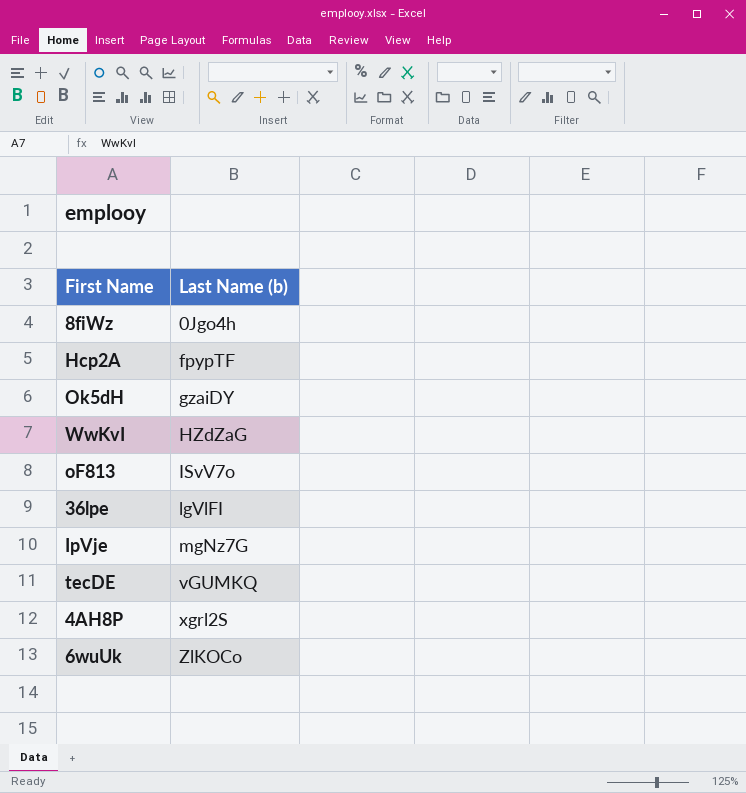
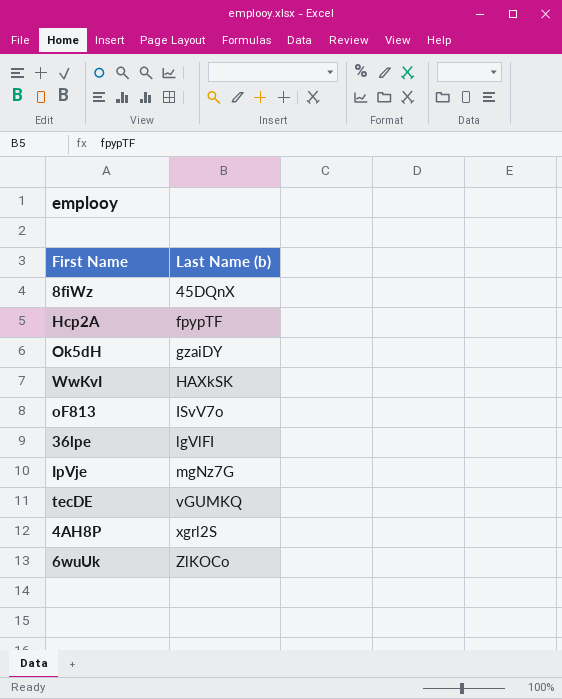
8fiWz | Last Name (b): 0Jgo4h -> 45DQnX
WwKvI | Last Name (b): HZdZaG -> HAXkSK

